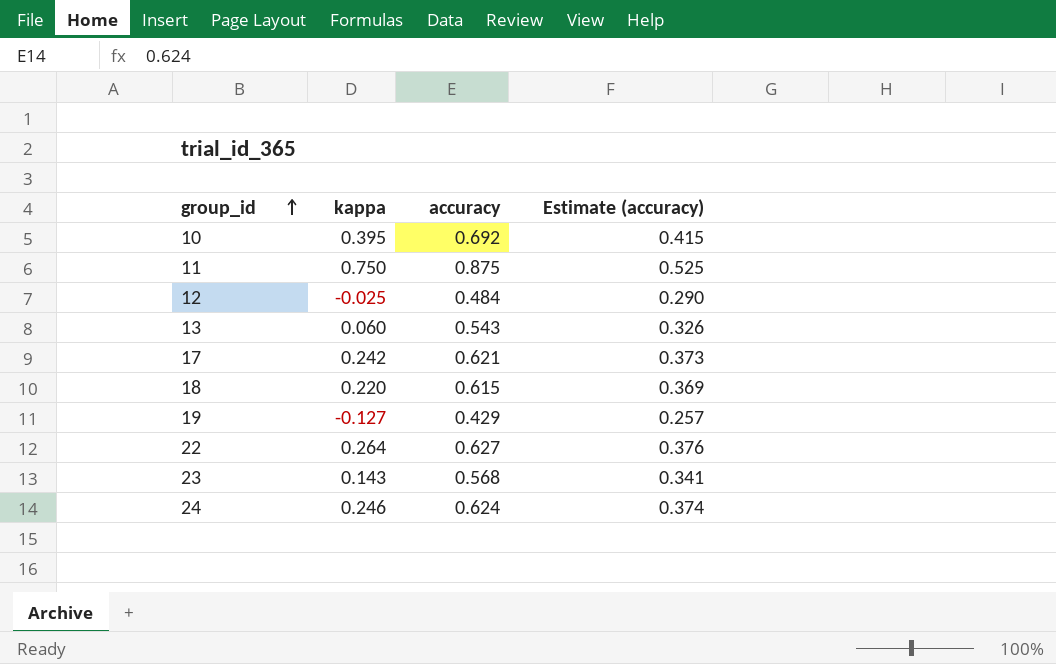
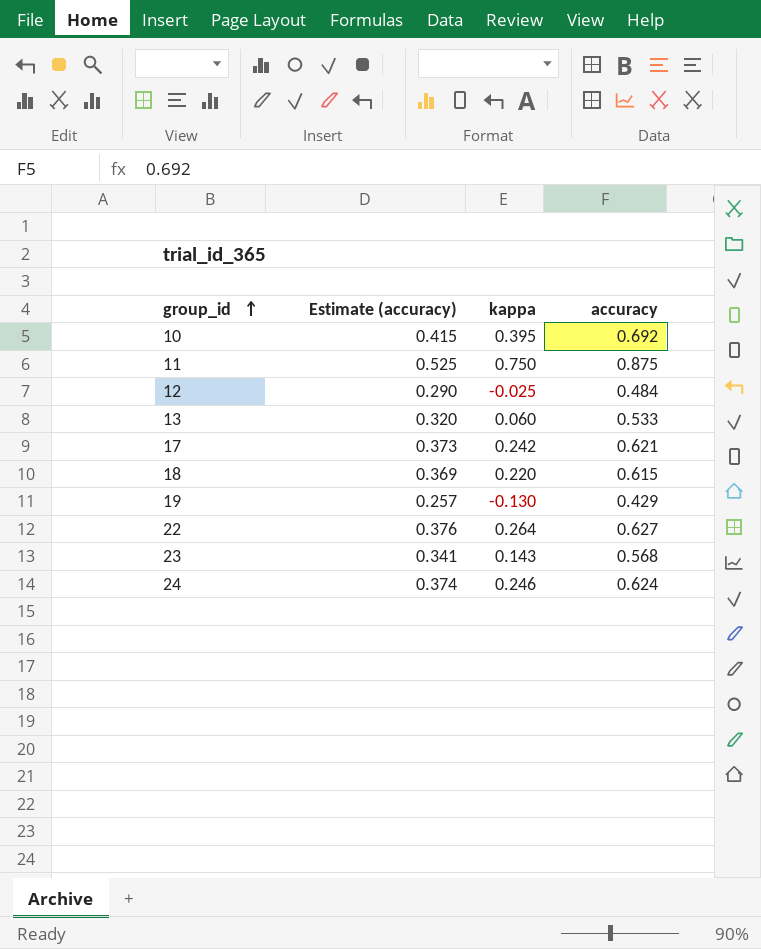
column Estimate (accuracy) | position: 4 -> 2
13 | Estimate (accuracy): 0.326 -> 0.320
13 | accuracy: 0.543 -> 0.533
19 | kappa: -0.127 -> -0.130

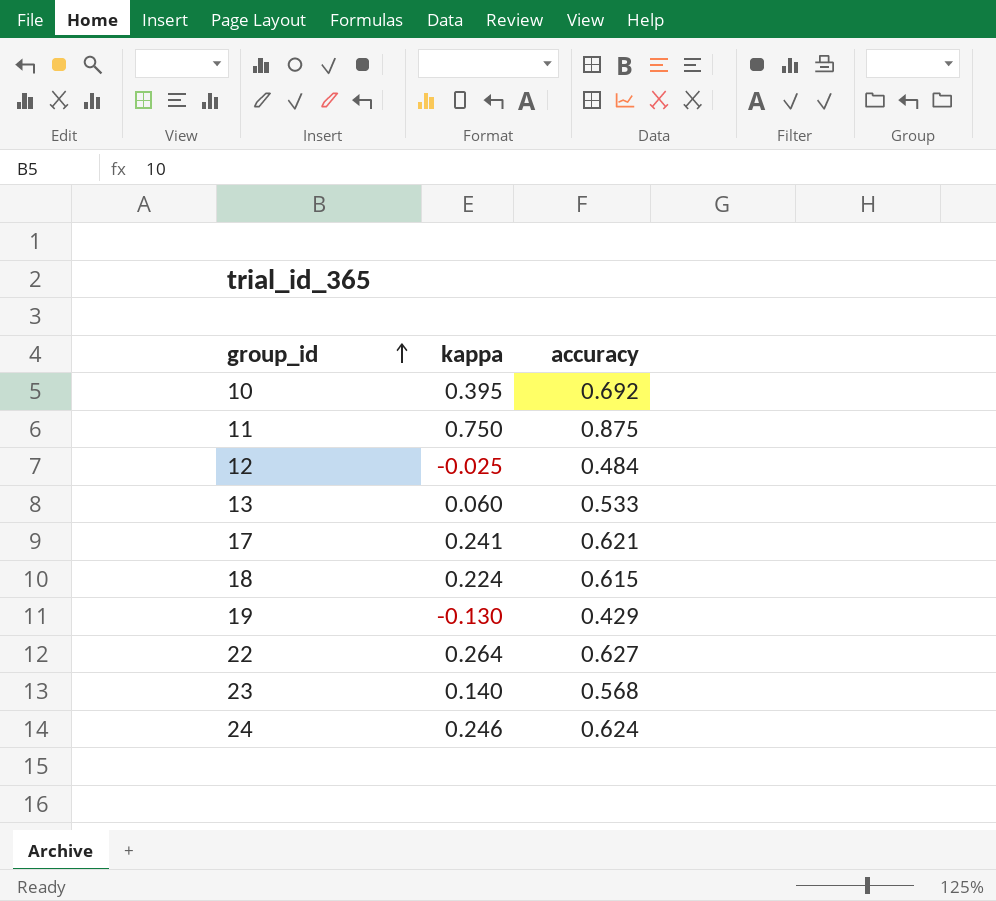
column Estimate (accuracy) | formula: [accuracy] * 0.6 -> none
17 | kappa: 0.242 -> 0.241
18 | kappa: 0.220 -> 0.224
23 | kappa: 0.143 -> 0.140

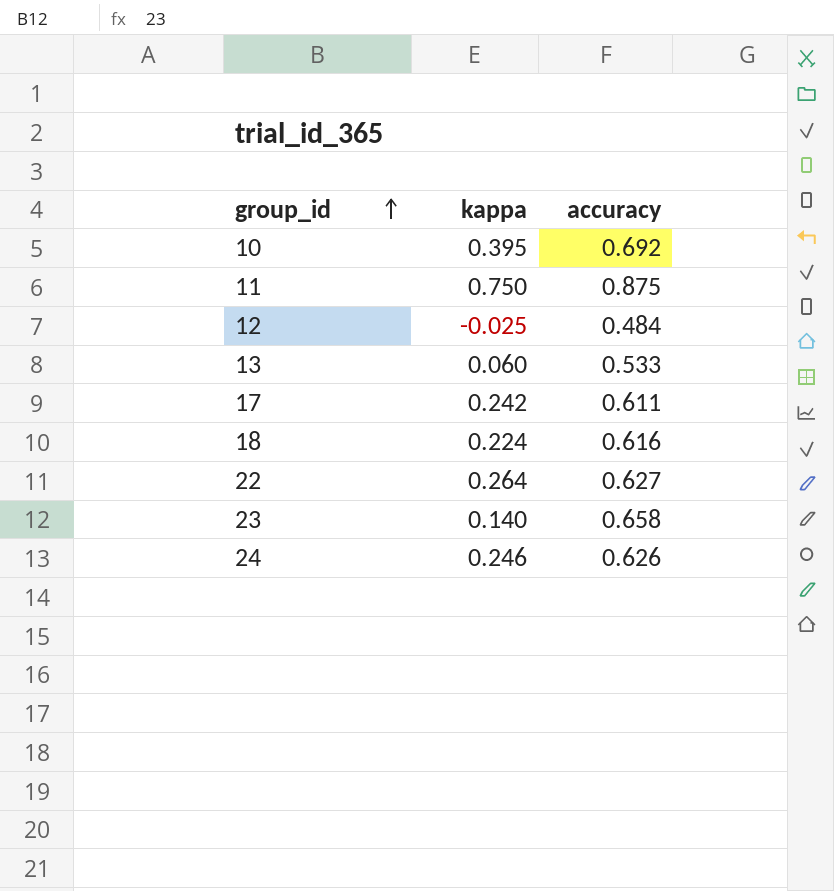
row 19: -0.130 | 0.429 -> none
17 | kappa: 0.241 -> 0.242
17 | accuracy: 0.621 -> 0.611
18 | accuracy: 0.615 -> 0.616
23 | accuracy: 0.568 -> 0.658
24 | accuracy: 0.624 -> 0.626

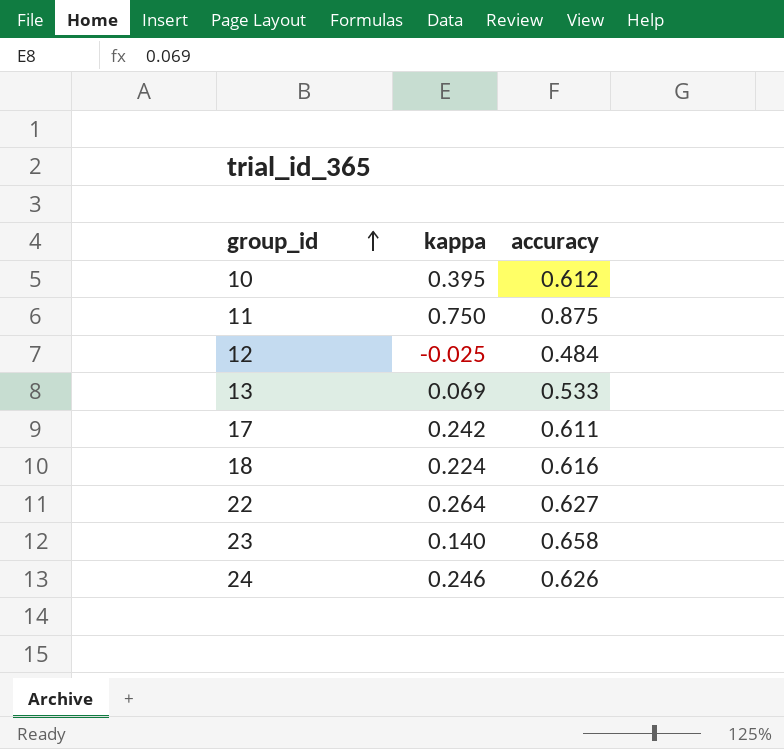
10 | accuracy: 0.692 -> 0.612
13 | kappa: 0.060 -> 0.069

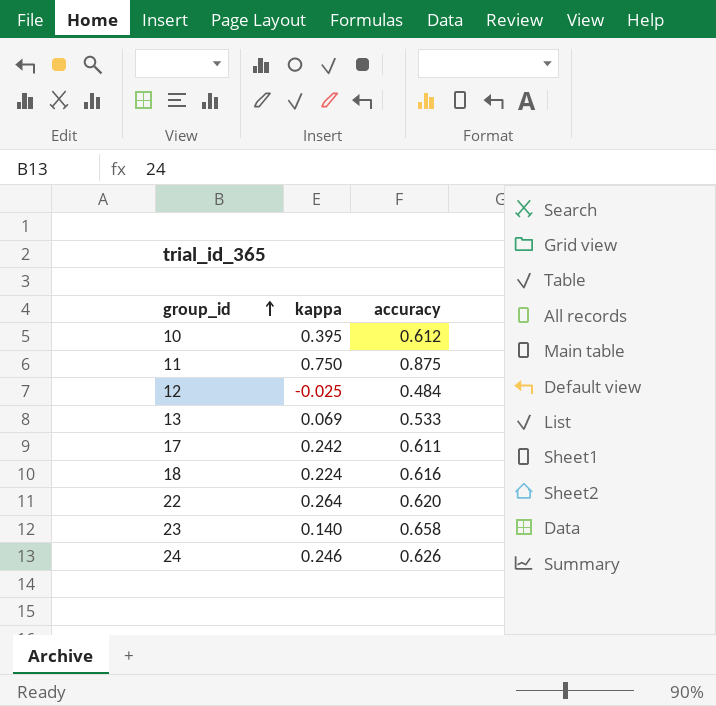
22 | accuracy: 0.627 -> 0.620

